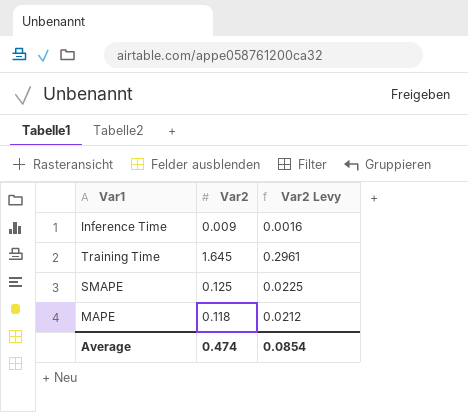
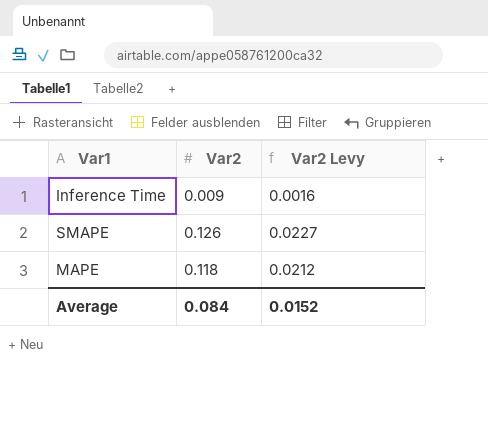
row Training Time: 1.645 | 0.2961 -> none
SMAPE | Var2: 0.125 -> 0.126
SMAPE | Var2 Levy: 0.0225 -> 0.0227
Average | Var2: 0.474 -> 0.084
Average | Var2 Levy: 0.0854 -> 0.0152

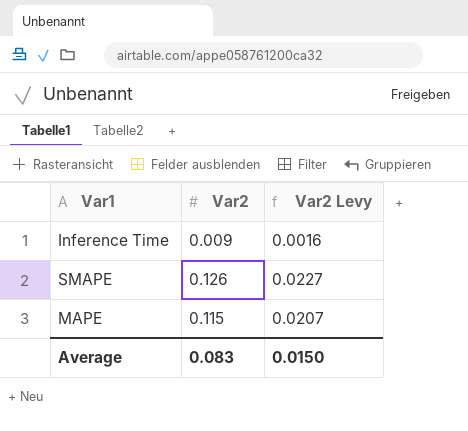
MAPE | Var2: 0.118 -> 0.115
MAPE | Var2 Levy: 0.0212 -> 0.0207
Average | Var2: 0.084 -> 0.083
Average | Var2 Levy: 0.0152 -> 0.0150

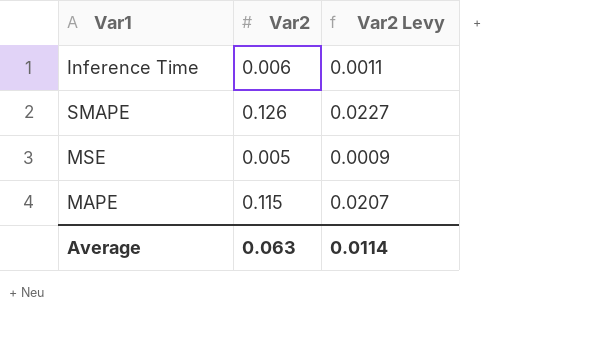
Inference Time | Var2: 0.009 -> 0.006
Inference Time | Var2 Levy: 0.0016 -> 0.0011
row MSE: none -> 0.005 | 0.0009
Average | Var2: 0.083 -> 0.063
Average | Var2 Levy: 0.0150 -> 0.0114

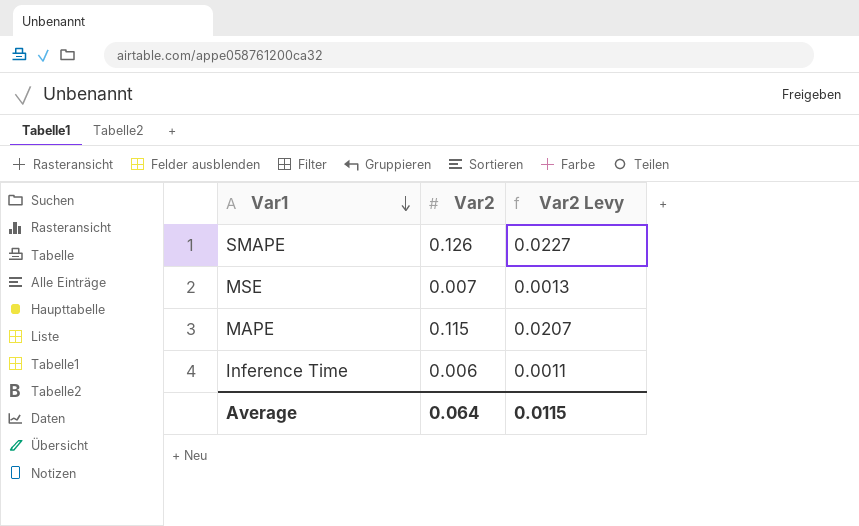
row order: none -> Var1 descending
MSE | Var2: 0.005 -> 0.007
MSE | Var2 Levy: 0.0009 -> 0.0013
Average | Var2: 0.063 -> 0.064
Average | Var2 Levy: 0.0114 -> 0.0115

